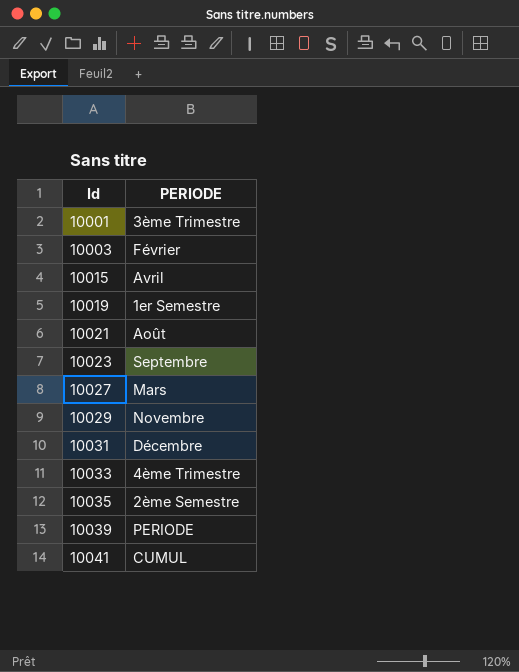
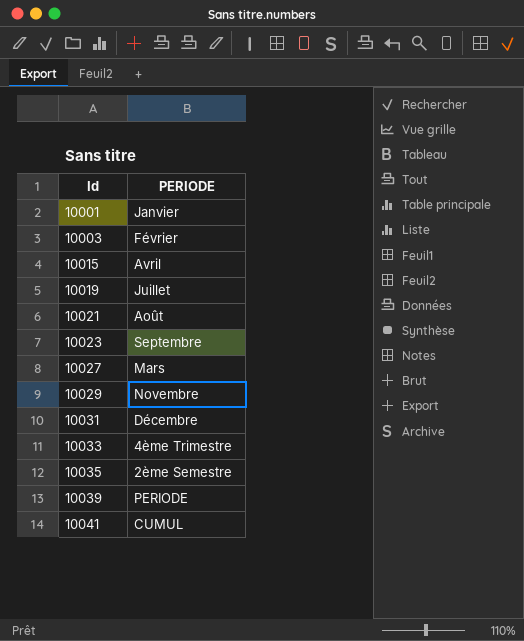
10001 | PERIODE: 3ème Trimestre -> Janvier
10019 | PERIODE: 1er Semestre -> Juillet

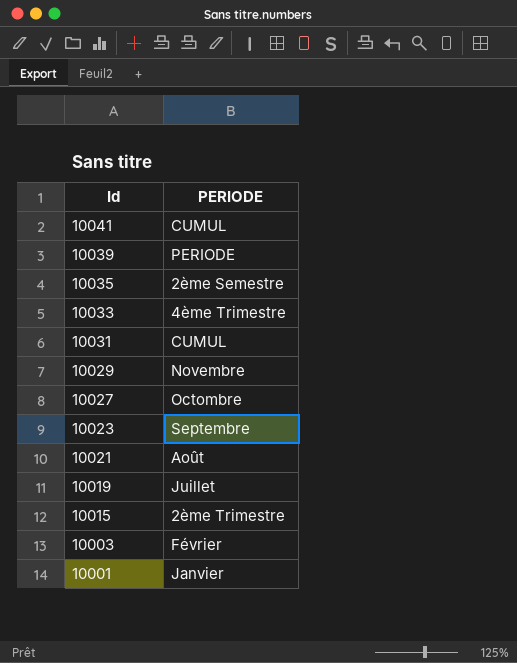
row order: Id ascending -> Id descending
10031 | PERIODE: Décembre -> CUMUL
10027 | PERIODE: Mars -> Octombre
10015 | PERIODE: Avril -> 2ème Trimestre

